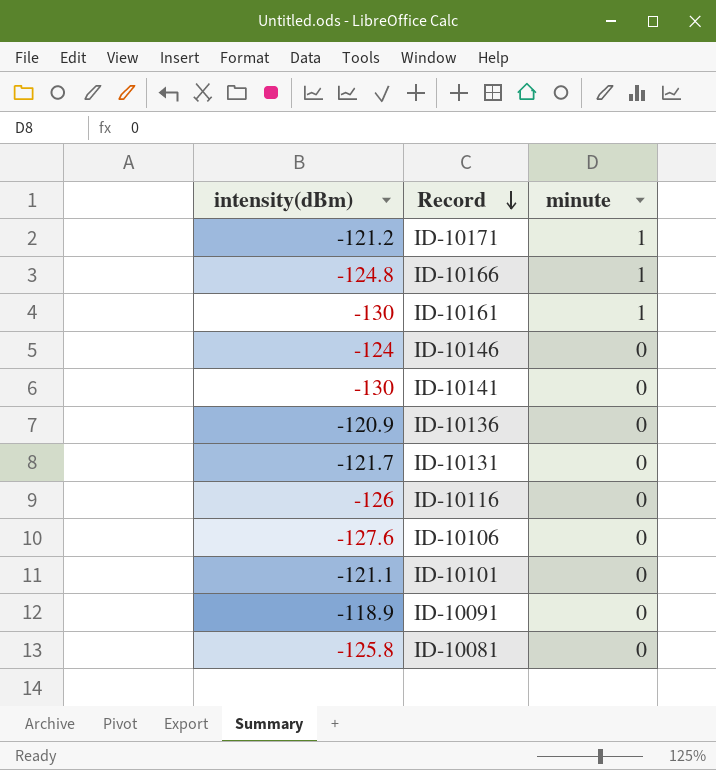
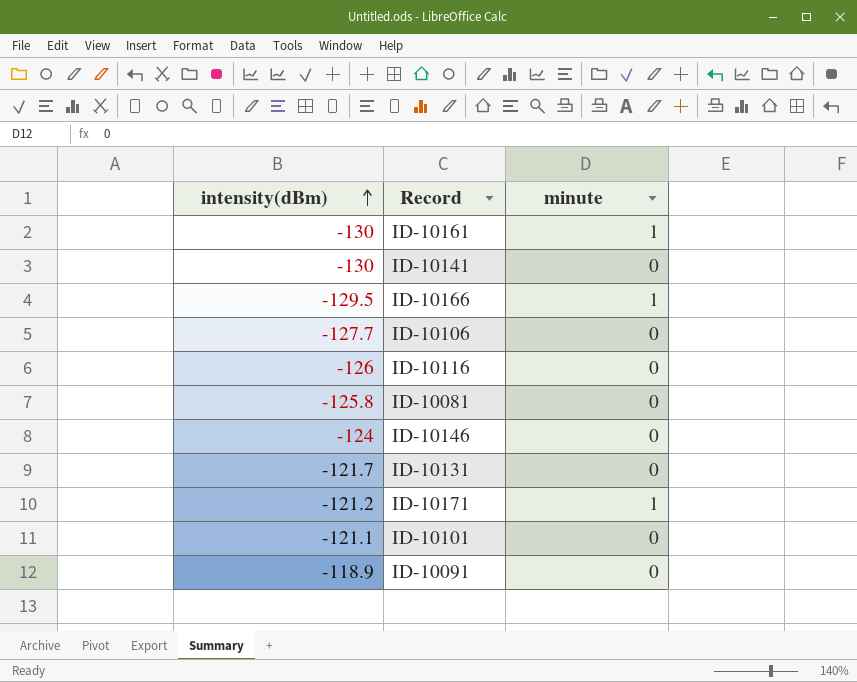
row order: Record descending -> intensity(dBm) ascending
row ID-10136: -120.9 | 0 -> none
ID-10166 | intensity(dBm): -124.8 -> -129.5
ID-10106 | intensity(dBm): -127.6 -> -127.7

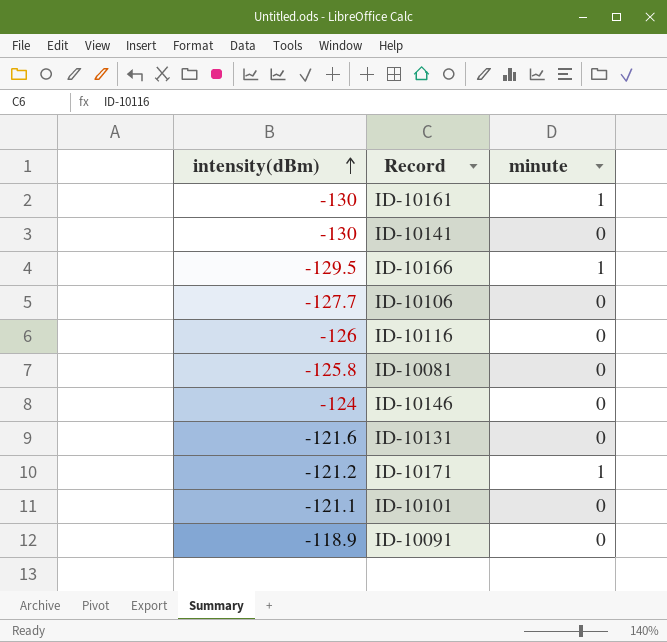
ID-10131 | intensity(dBm): -121.7 -> -121.6

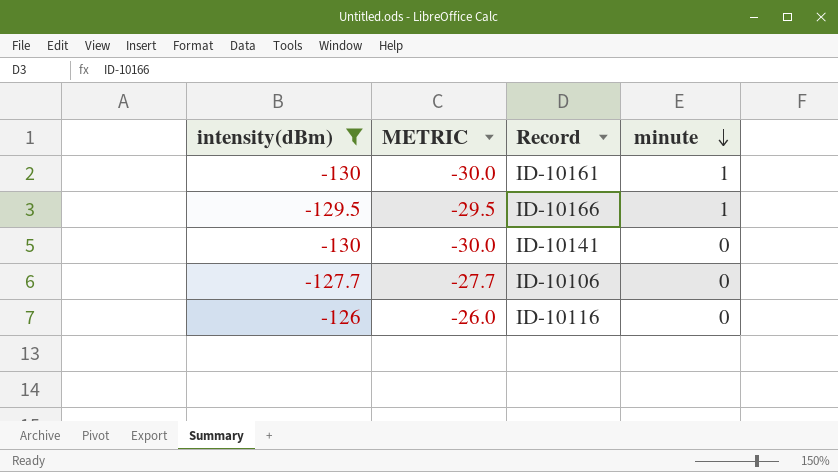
filter: none -> intensity(dBm) <= -126
row order: intensity(dBm) ascending -> minute descending
column METRIC | formula: none -> [intensity(dBm)] + 100

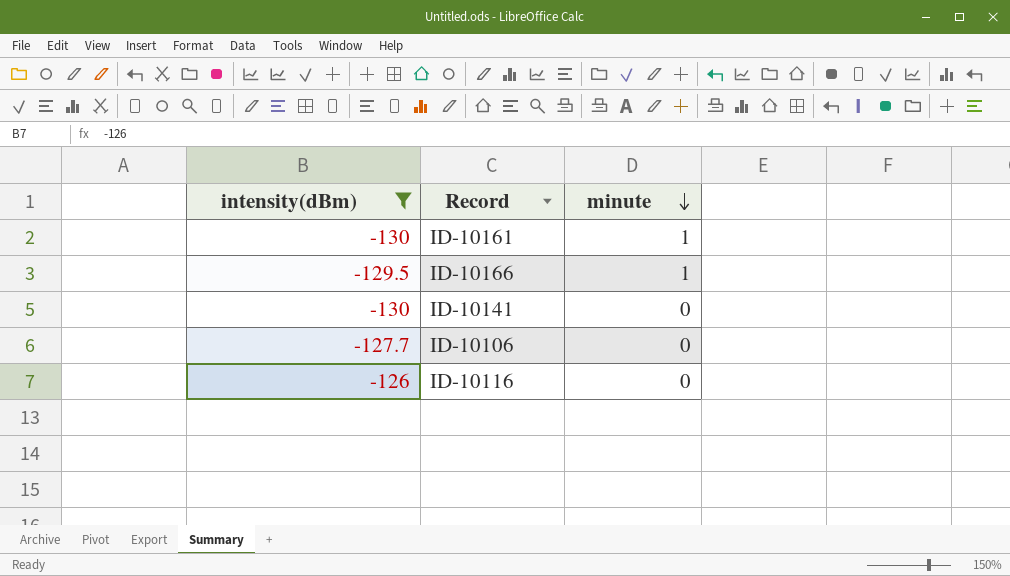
column METRIC | formula: [intensity(dBm)] + 100 -> none

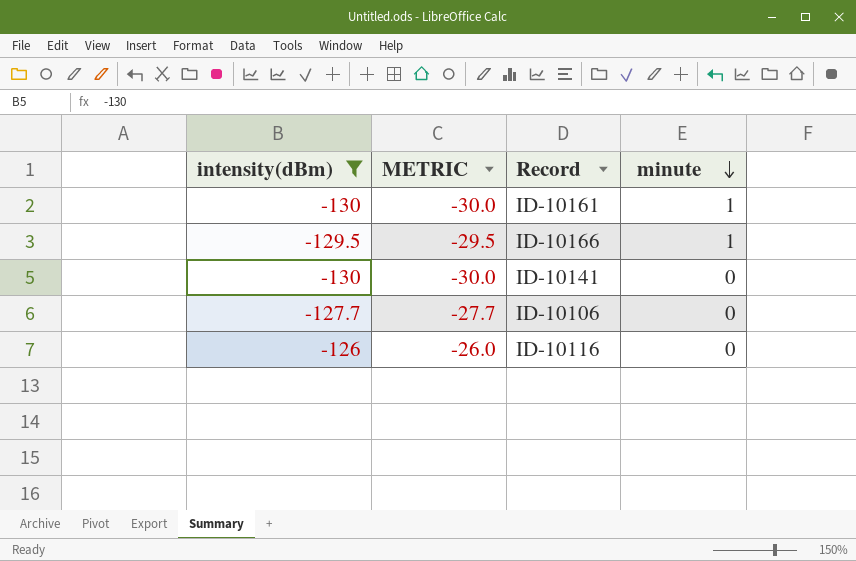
column METRIC | formula: none -> [intensity(dBm)] + 100

